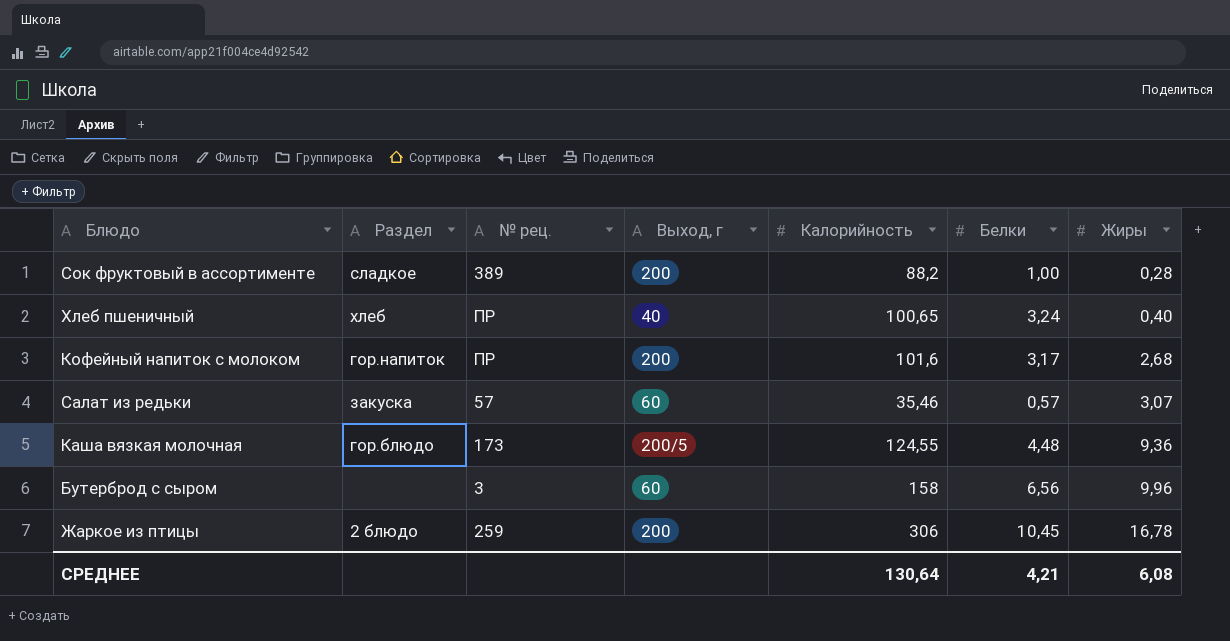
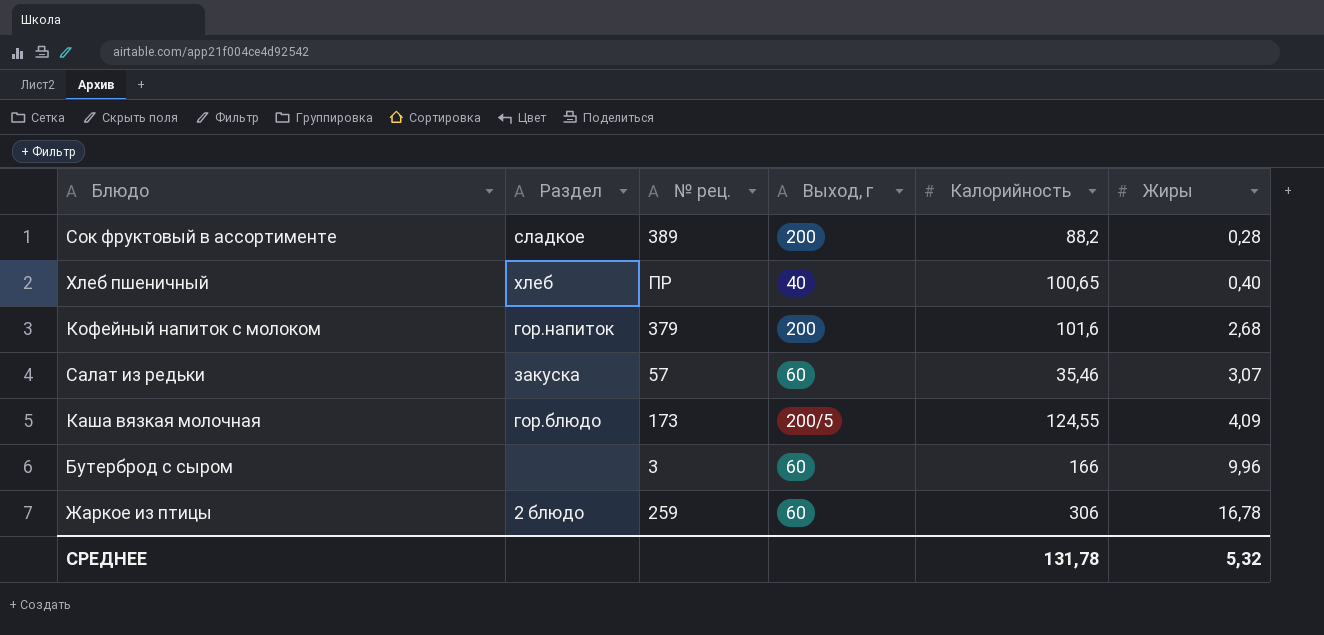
column Белки | position: 6 -> none
Кофейный напиток с молоком | № рец.: ПР -> 379
Каша вязкая молочная | Жиры: 9,36 -> 4,09
Бутерброд с сыром | Калорийность: 158 -> 166
Жаркое из птицы | Выход, г: 200 -> 60
СРЕДНЕЕ | Калорийность: 130,64 -> 131,78
СРЕДНЕЕ | Жиры: 6,08 -> 5,32

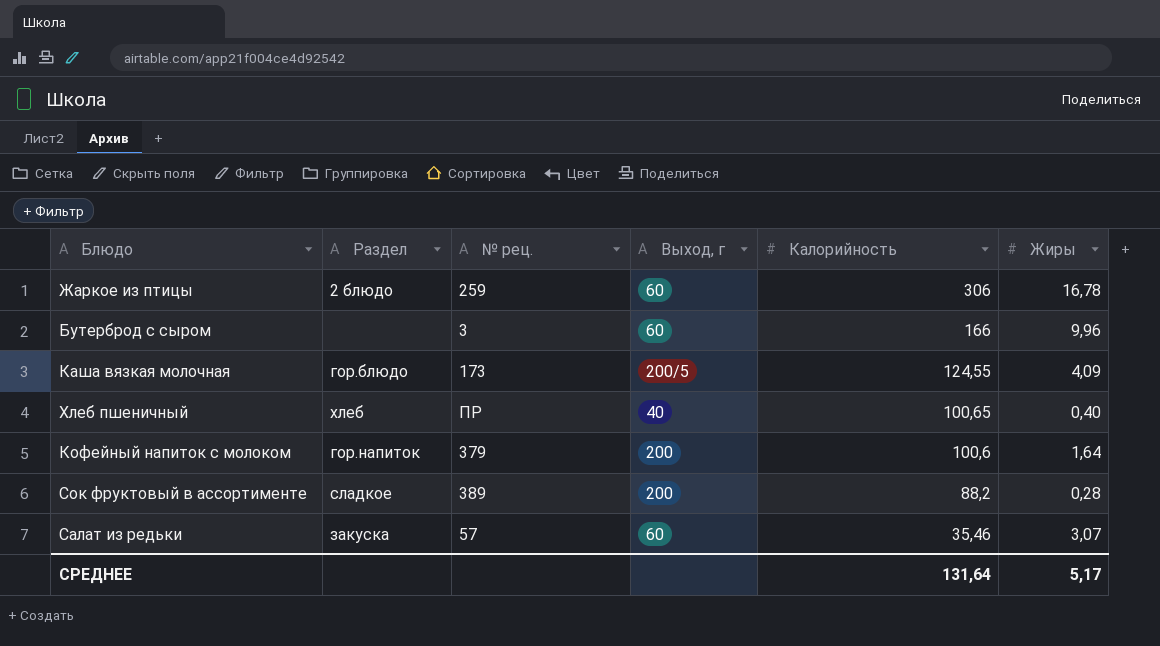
row order: Жиры ascending -> Калорийность descending
Кофейный напиток с молоком | Калорийность: 101,6 -> 100,6
Кофейный напиток с молоком | Жиры: 2,68 -> 1,64
СРЕДНЕЕ | Калорийность: 131,78 -> 131,64
СРЕДНЕЕ | Жиры: 5,32 -> 5,17

